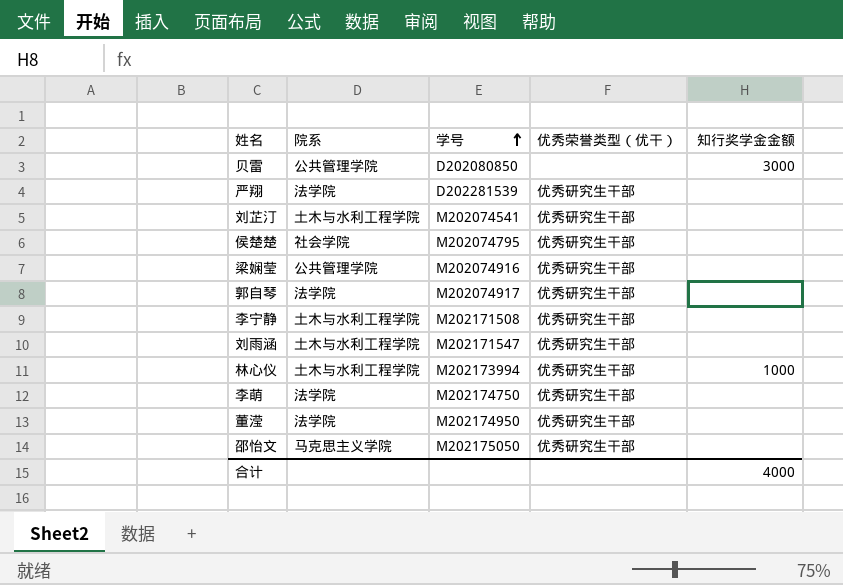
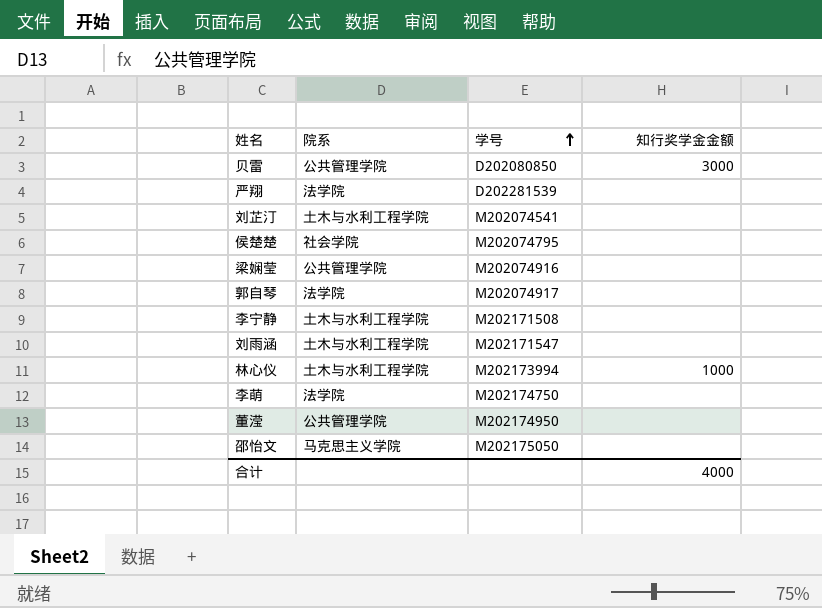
column 优秀荣誉类型（优干） | position: 4 -> none
董滢 | 院系: 法学院 -> 公共管理学院

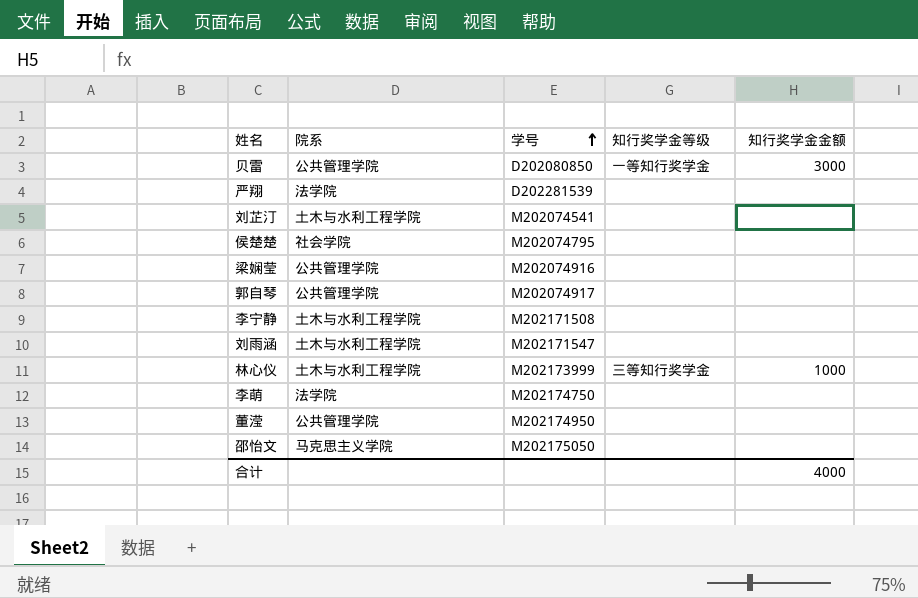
column 知行奖学金等级 | position: none -> 4
郭自琴 | 院系: 法学院 -> 公共管理学院
林心仪 | 学号: M202173994 -> M202173999

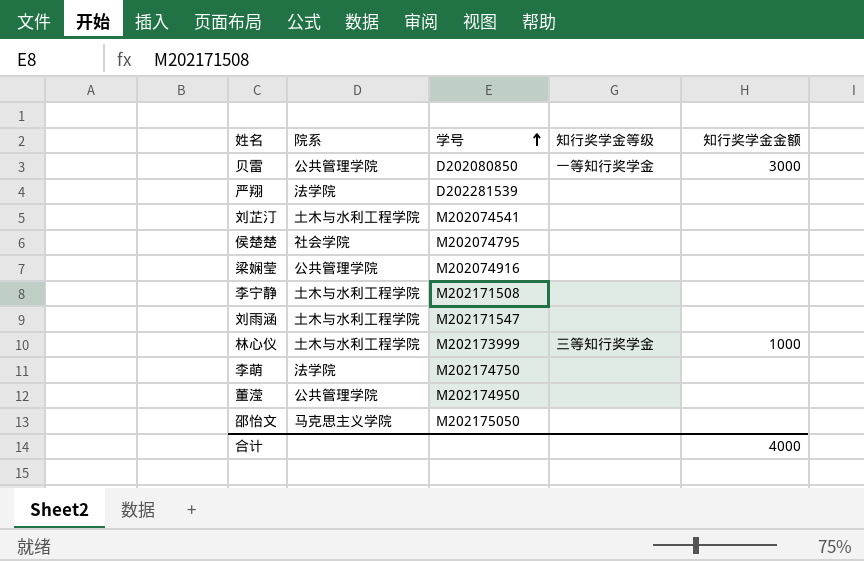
row 郭自琴: 公共管理学院 | M202074917 | none | none -> none

